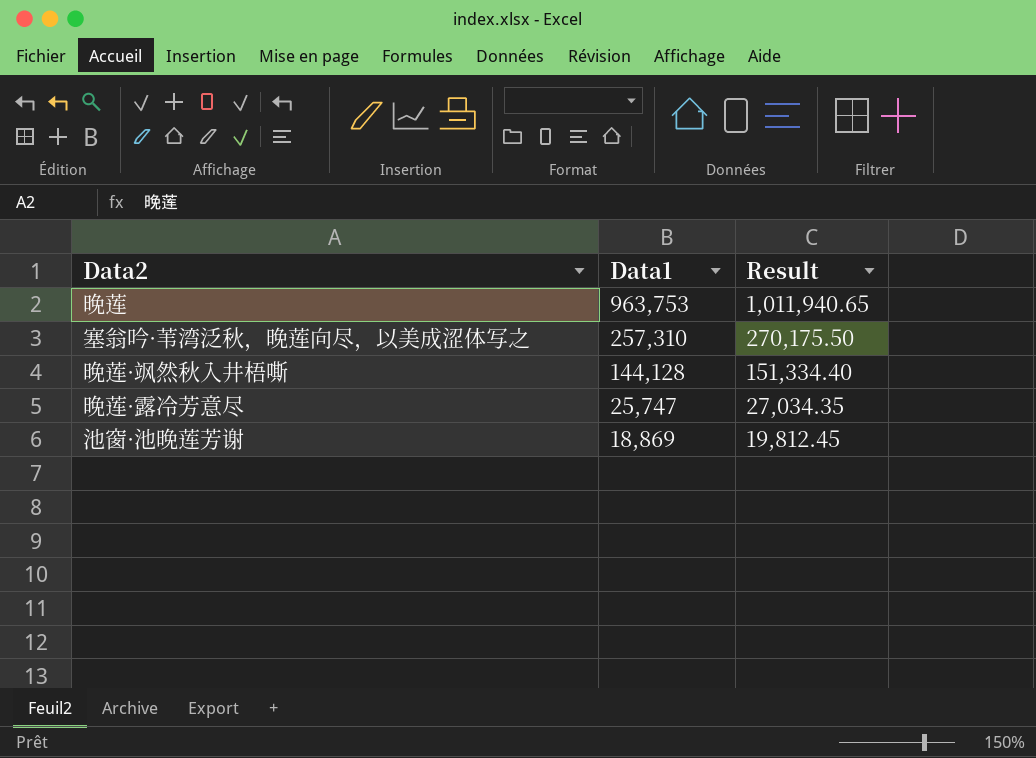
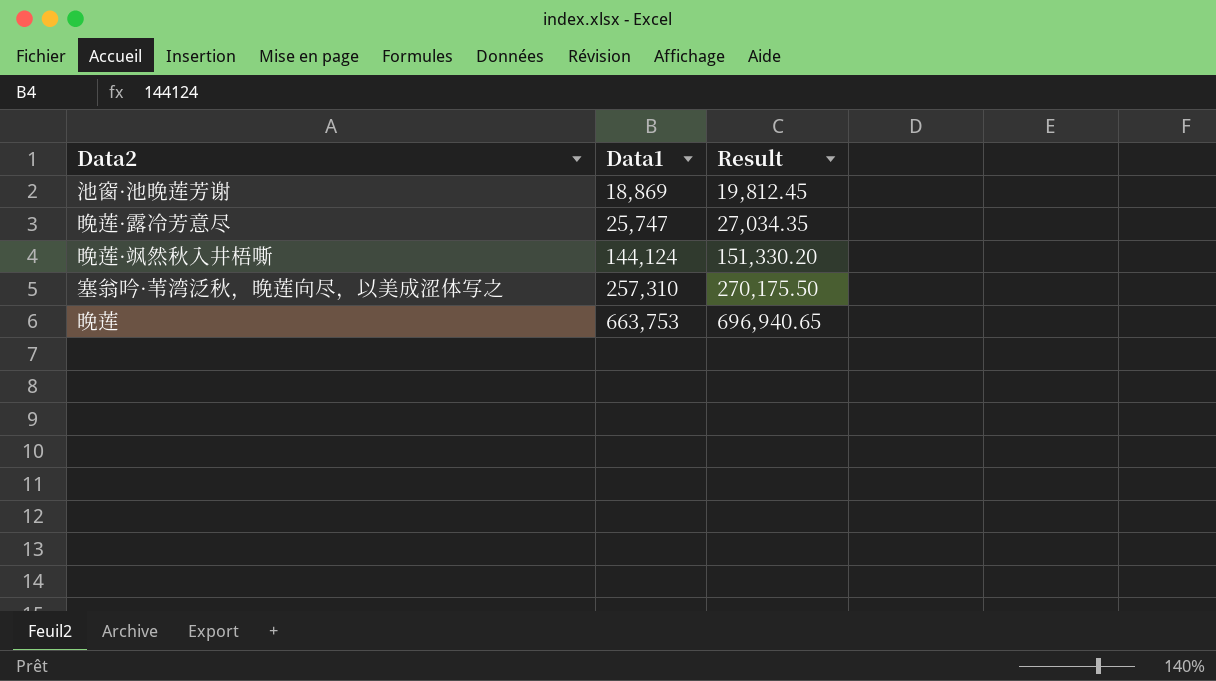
row order: Data1 descending -> Data1 ascending
晚莲·飒然秋入井梧嘶 | Data1: 144,128 -> 144,124
晚莲·飒然秋入井梧嘶 | Result: 151,334.40 -> 151,330.20
晚莲 | Data1: 963,753 -> 663,753
晚莲 | Result: 1,011,940.65 -> 696,940.65

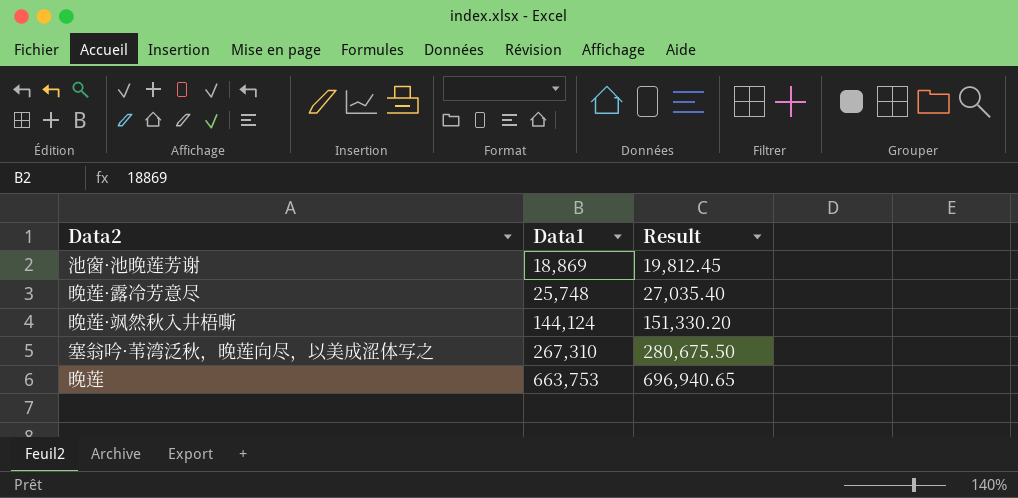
晚莲·露冷芳意尽 | Data1: 25,747 -> 25,748
晚莲·露冷芳意尽 | Result: 27,034.35 -> 27,035.40
塞翁吟·苇湾泛秋，晚莲向尽，以美成涩体写之 | Data1: 257,310 -> 267,310
塞翁吟·苇湾泛秋，晚莲向尽，以美成涩体写之 | Result: 270,175.50 -> 280,675.50

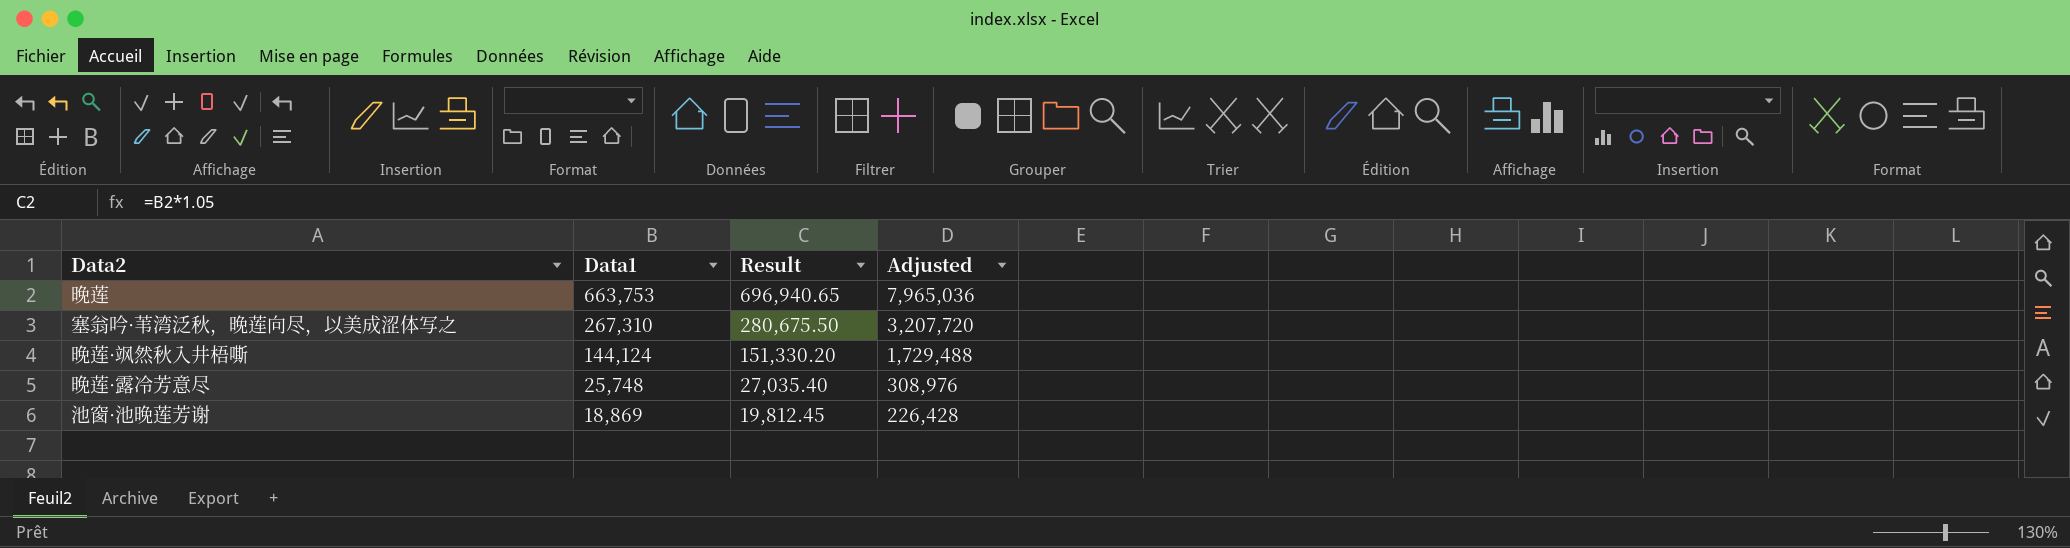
row order: Data1 ascending -> Data1 descending
column Adjusted | formula: none -> [Data1] * 12

